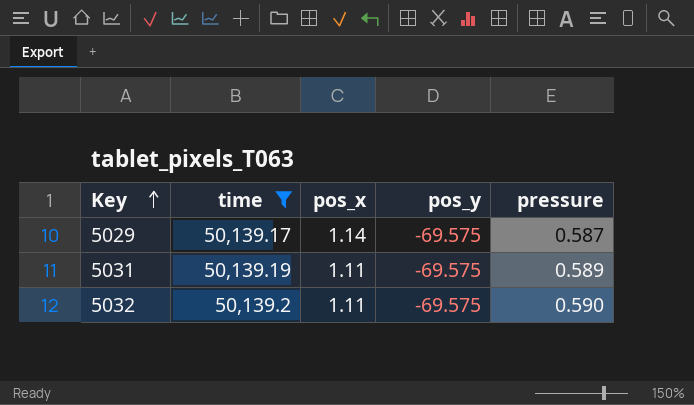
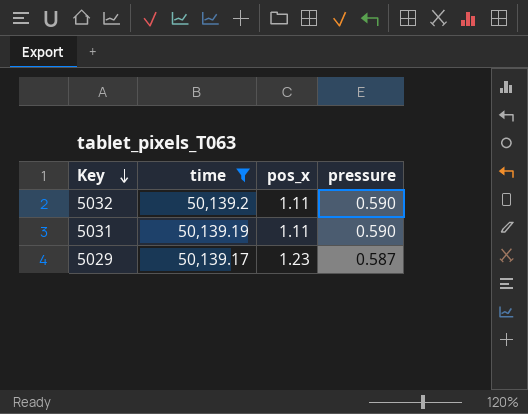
row order: Key ascending -> Key descending
column pos_y | position: 4 -> none
5031 | pressure: 0.589 -> 0.590
5029 | pos_x: 1.14 -> 1.23

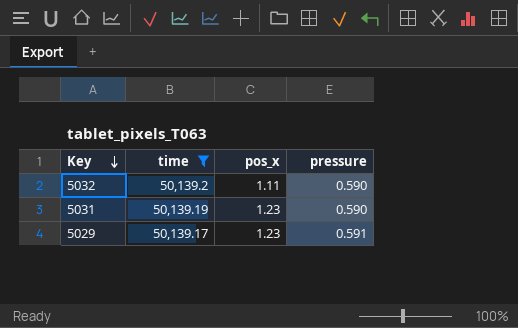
5031 | pos_x: 1.11 -> 1.23
5029 | pressure: 0.587 -> 0.591

